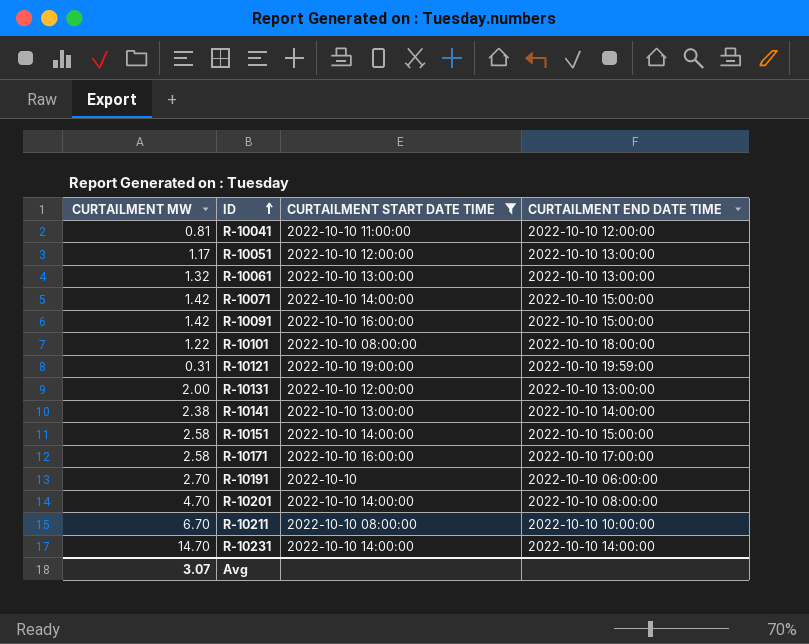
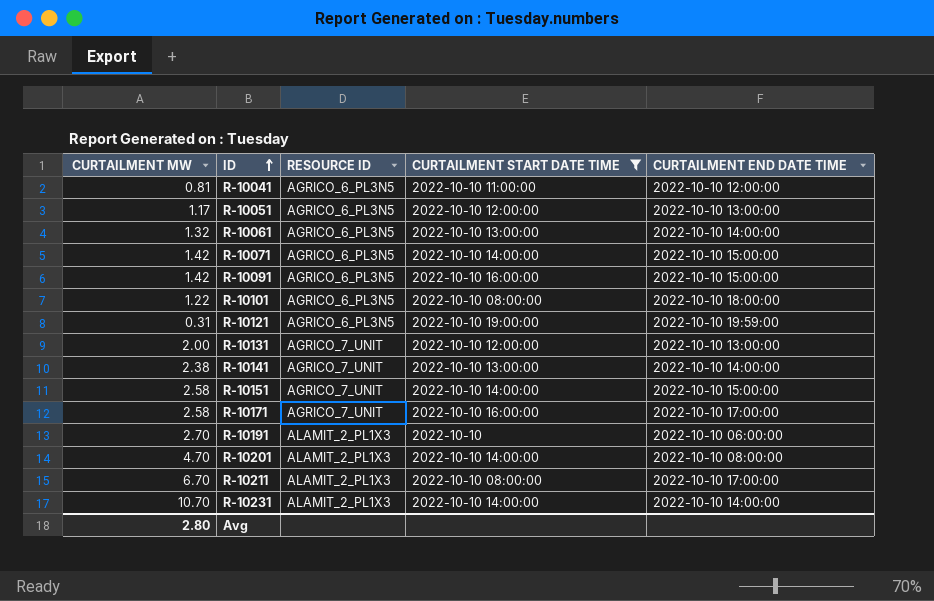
column RESOURCE ID | position: none -> 3
R-10061 | CURTAILMENT END DATE TIME: 2022-10-10 13:00:00 -> 2022-10-10 14:00:00
R-10211 | CURTAILMENT END DATE TIME: 2022-10-10 10:00:00 -> 2022-10-10 17:00:00
R-10231 | CURTAILMENT MW: 14.70 -> 10.70
Avg | CURTAILMENT MW: 3.07 -> 2.80

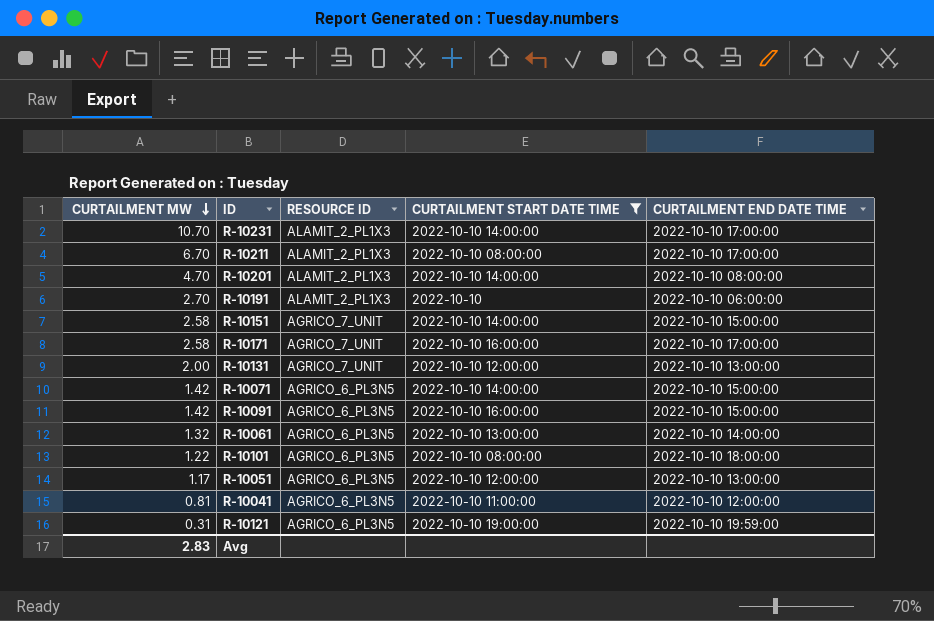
row order: ID ascending -> CURTAILMENT MW descending
row R-10141: 2.38 | AGRICO_7_UNIT | 2022-10-10 13:00:00 | 2022-10-10 14:00:00 -> none
R-10231 | CURTAILMENT END DATE TIME: 2022-10-10 14:00:00 -> 2022-10-10 17:00:00
Avg | CURTAILMENT MW: 2.80 -> 2.83

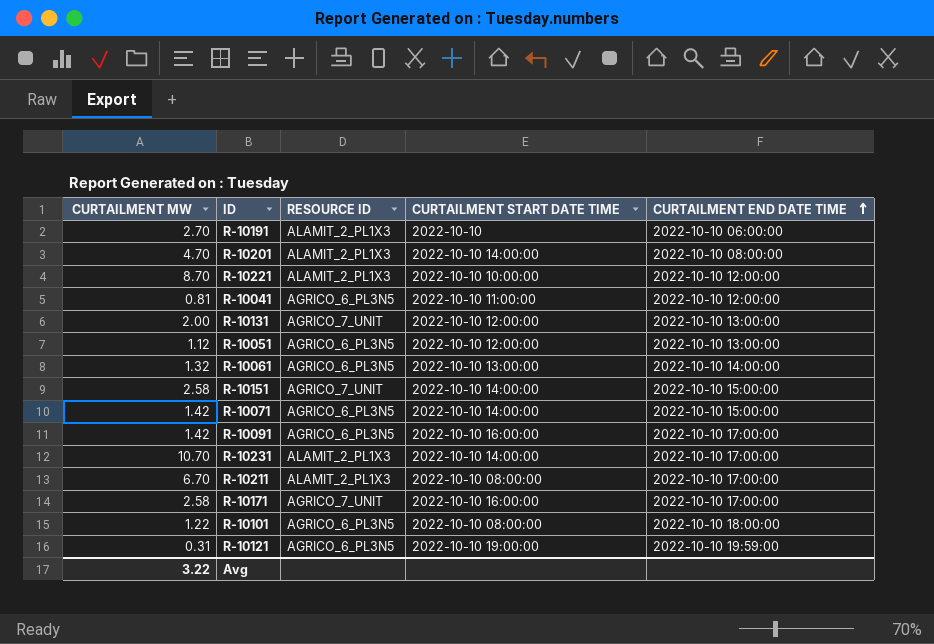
filter: CURTAILMENT START DATE TIME != 2022-10-10 10:00:00 -> none
row order: CURTAILMENT MW descending -> CURTAILMENT END DATE TIME ascending
R-10051 | CURTAILMENT MW: 1.17 -> 1.12
R-10091 | CURTAILMENT END DATE TIME: 2022-10-10 15:00:00 -> 2022-10-10 17:00:00
Avg | CURTAILMENT MW: 2.83 -> 3.22

